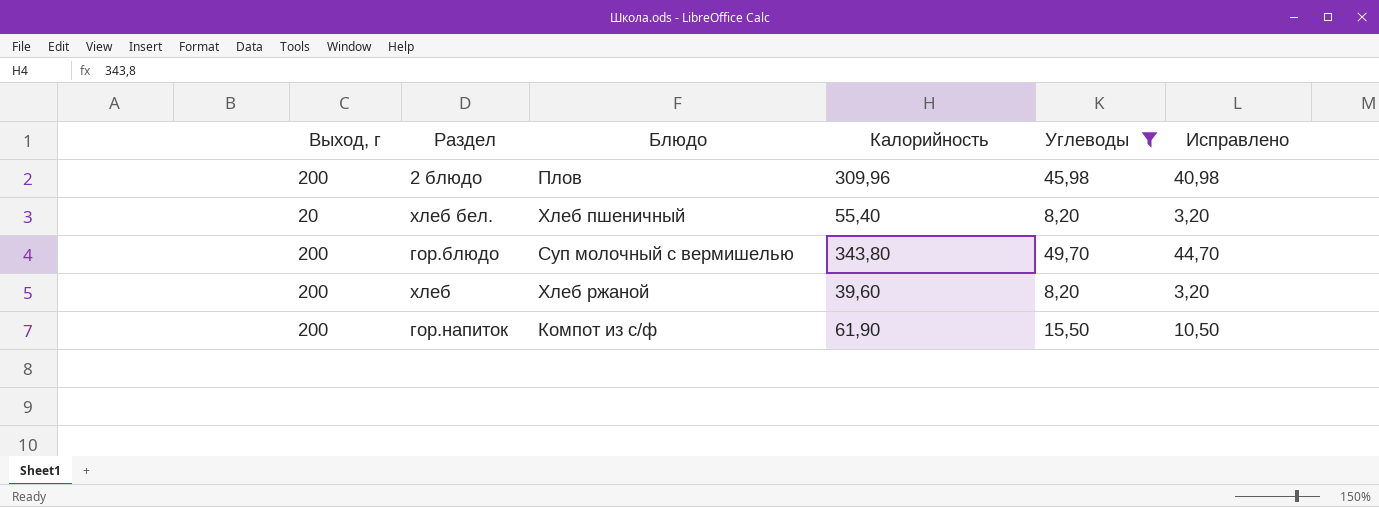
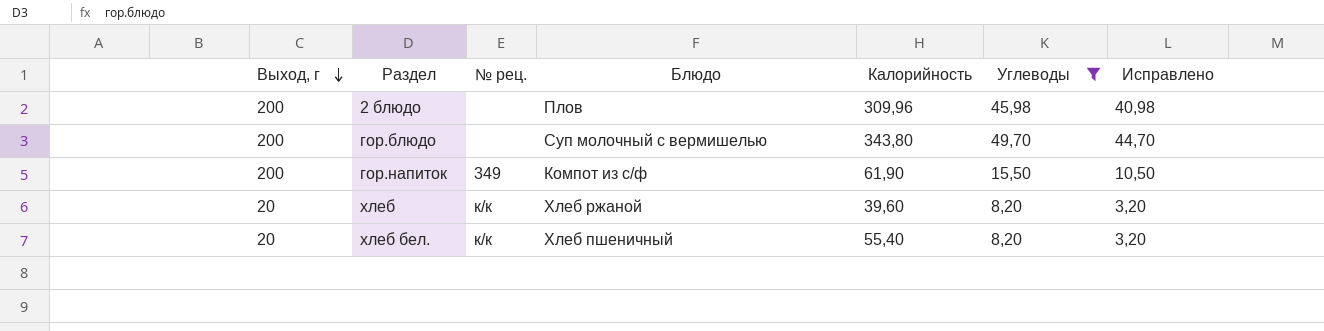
row order: none -> Выход, г descending
column № рец. | position: none -> 3
хлеб | Выход, г: 200 -> 20

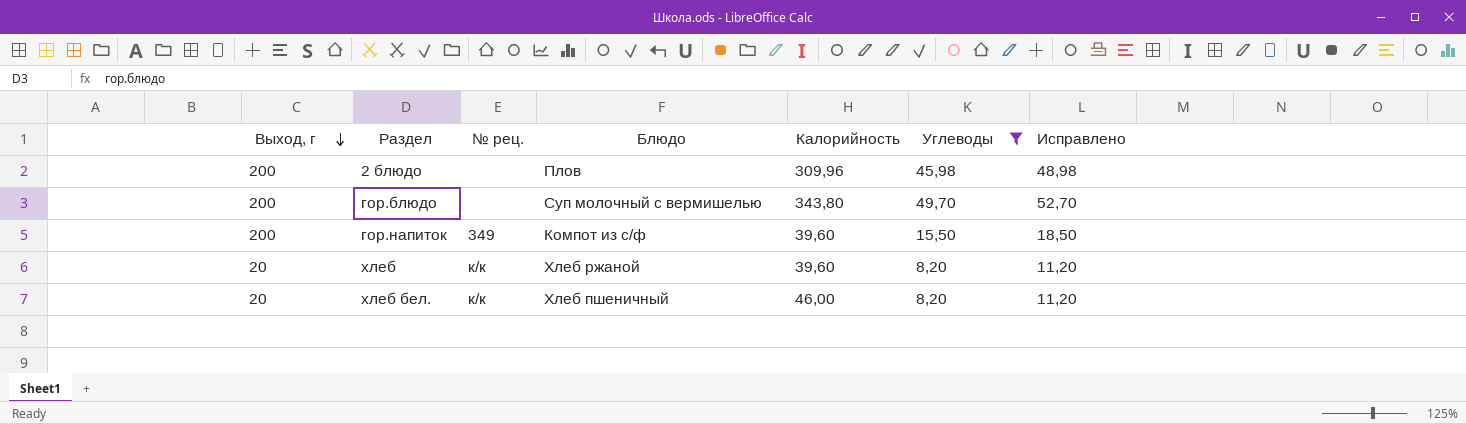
column Исправлено | formula: [Углеводы] - 5 -> [Углеводы] + 3
гор.напиток | Калорийность: 61,90 -> 39,60
хлеб бел. | Калорийность: 55,40 -> 46,00

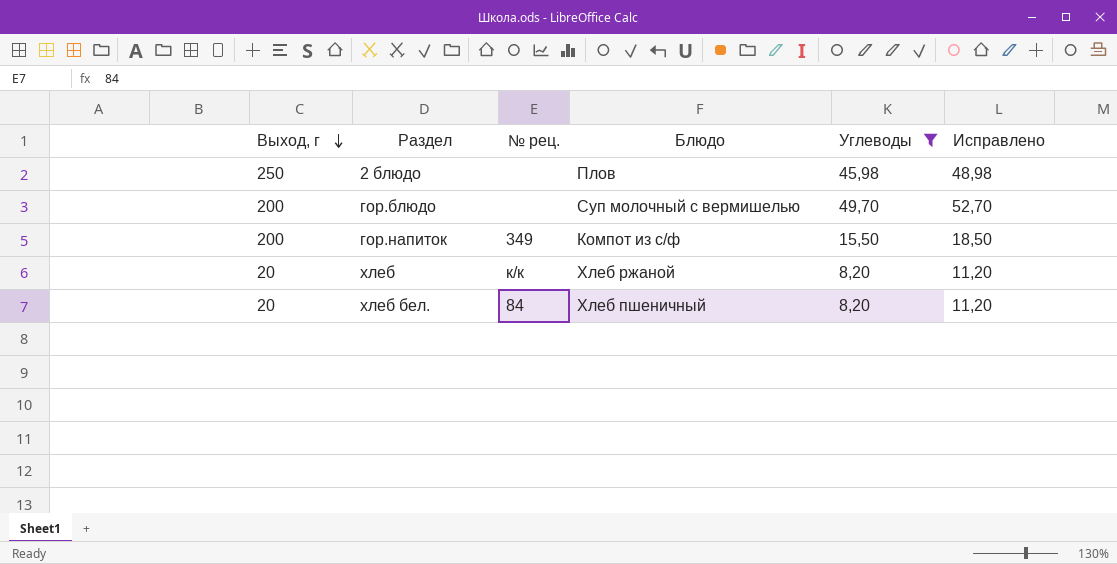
column Калорийность | position: 5 -> none
2 блюдо | Выход, г: 200 -> 250
хлеб бел. | № рец.: к/к -> 84

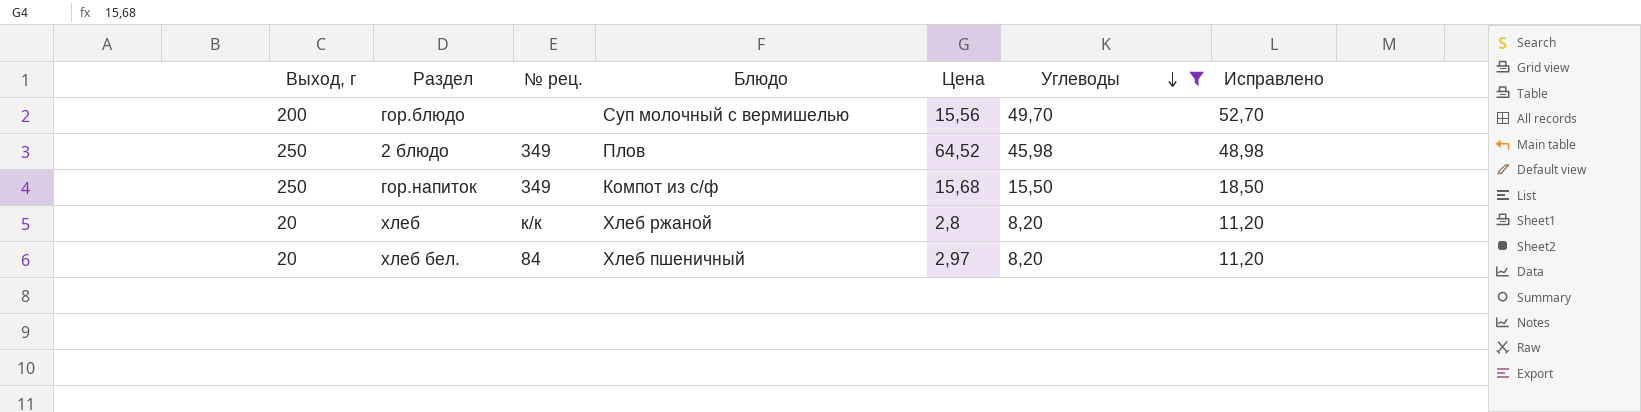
row order: Выход, г descending -> Углеводы descending
column Цена | position: none -> 5
2 блюдо | № рец.: none -> 349
гор.напиток | Выход, г: 200 -> 250

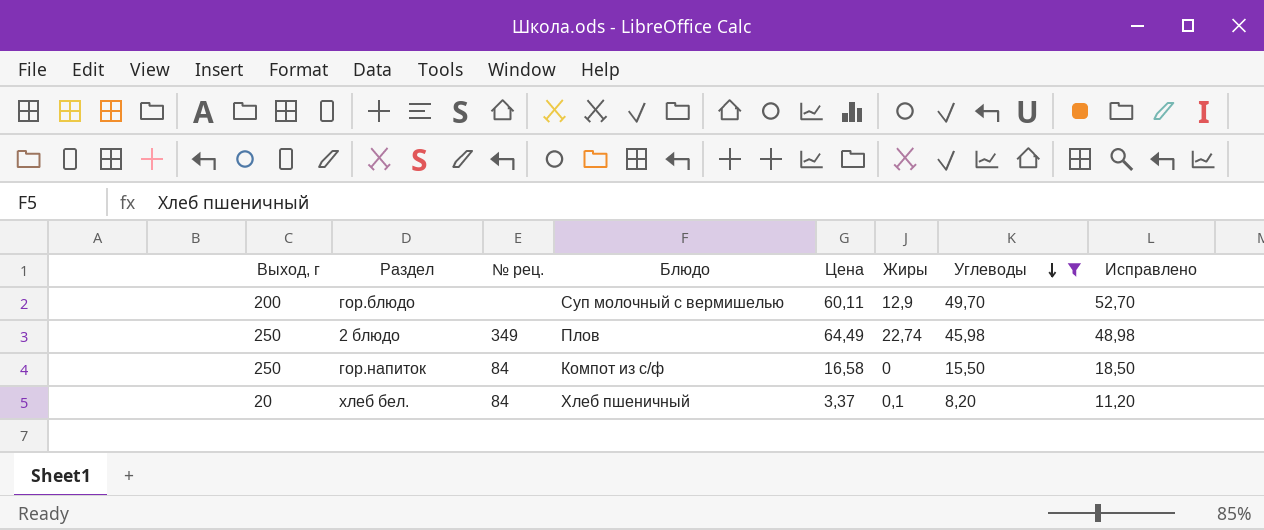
column Жиры | position: none -> 6
row хлеб: 20 | к/к | Хлеб ржаной | 2,8 | 8,20 | 11,20 -> none
гор.блюдо | Цена: 15,56 -> 60,11
2 блюдо | Цена: 64,52 -> 64,49
гор.напиток | № рец.: 349 -> 84
гор.напиток | Цена: 15,68 -> 16,58
хлеб бел. | Цена: 2,97 -> 3,37

